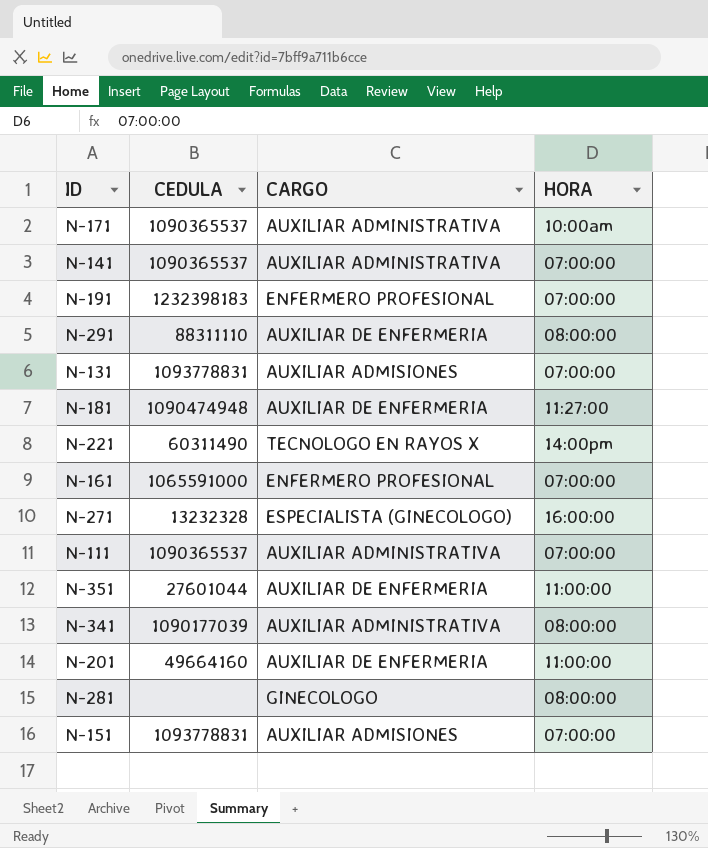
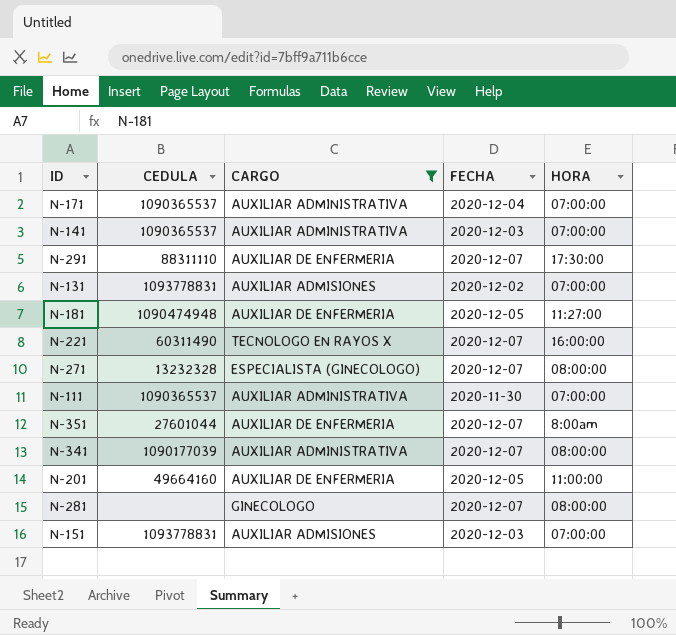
filter: none -> CARGO != ENFERMERO PROFESIONAL
column FECHA | position: none -> 4
N-171 | HORA: 10:00am -> 07:00:00
N-291 | HORA: 08:00:00 -> 17:30:00
N-221 | HORA: 14:00pm -> 16:00:00
N-271 | HORA: 16:00:00 -> 08:00:00
N-351 | HORA: 11:00:00 -> 8:00am

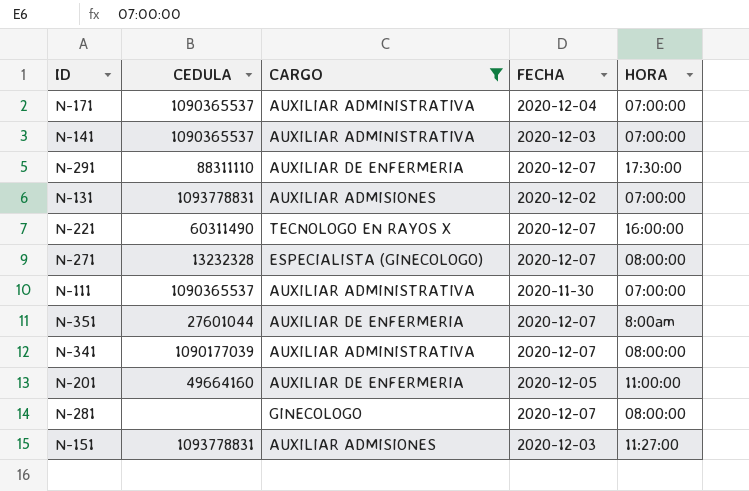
row N-181: 1090474948 | AUXILIAR DE ENFERMERIA | 2020-12-05 | 11:27:00 -> none
N-151 | HORA: 07:00:00 -> 11:27:00

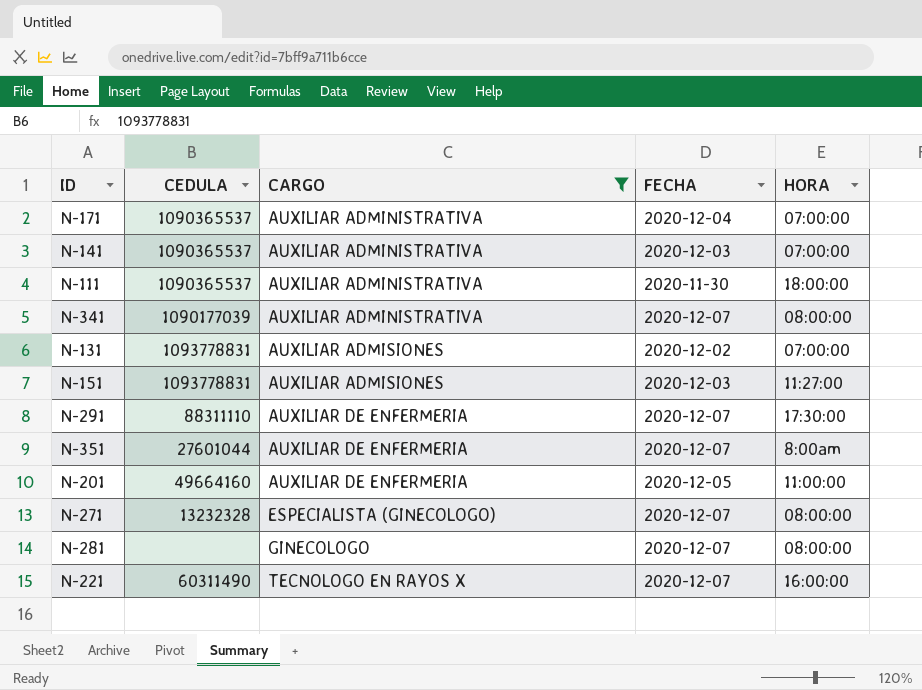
row order: none -> CARGO ascending
N-111 | HORA: 07:00:00 -> 18:00:00

